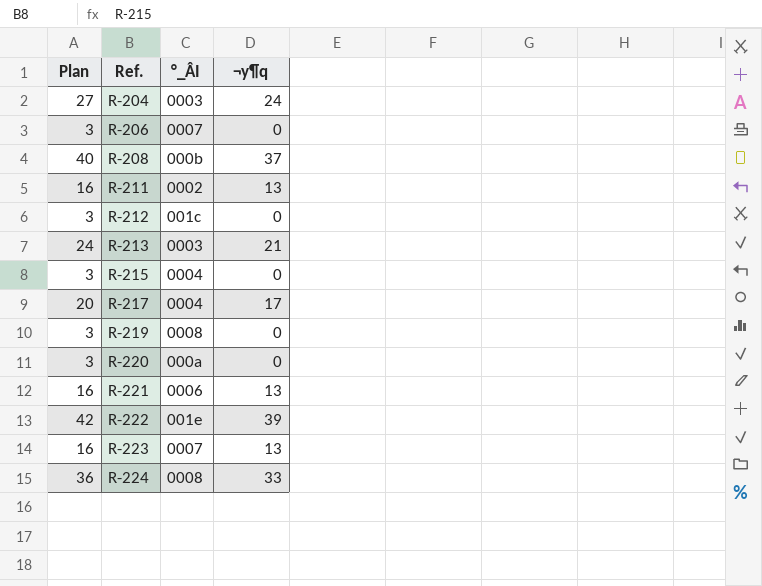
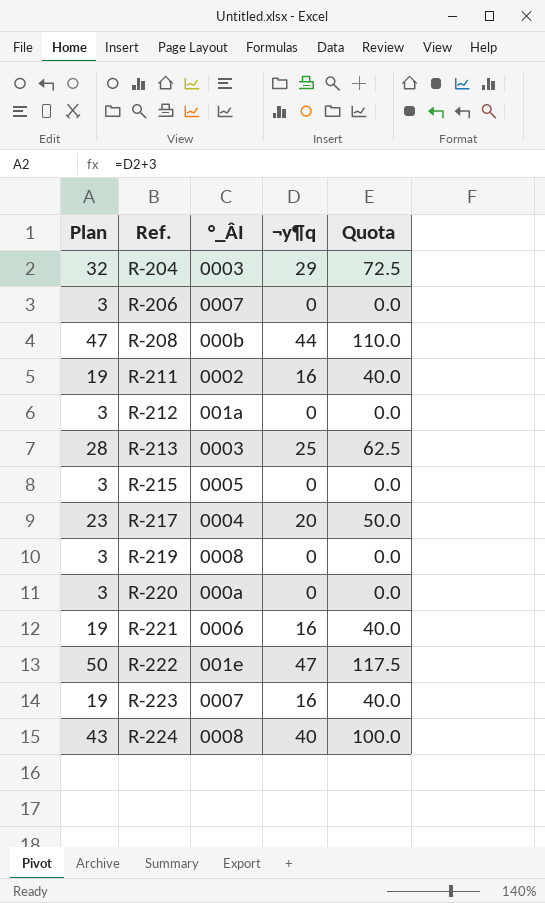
column Quota | formula: none -> [¬y¶q] * 2.5
R-204 | Plan: 27 -> 32
R-204 | ¬y¶q: 24 -> 29
R-208 | Plan: 40 -> 47
R-208 | ¬y¶q: 37 -> 44
R-211 | Plan: 16 -> 19
R-211 | ¬y¶q: 13 -> 16
R-212 | °_ÂI: 001c -> 001a
R-213 | Plan: 24 -> 28
R-213 | ¬y¶q: 21 -> 25
R-215 | °_ÂI: 0004 -> 0005
R-217 | Plan: 20 -> 23
R-217 | ¬y¶q: 17 -> 20
R-221 | Plan: 16 -> 19
R-221 | ¬y¶q: 13 -> 16
R-222 | Plan: 42 -> 50
R-222 | ¬y¶q: 39 -> 47
R-223 | Plan: 16 -> 19
R-223 | ¬y¶q: 13 -> 16
R-224 | Plan: 36 -> 43
R-224 | ¬y¶q: 33 -> 40

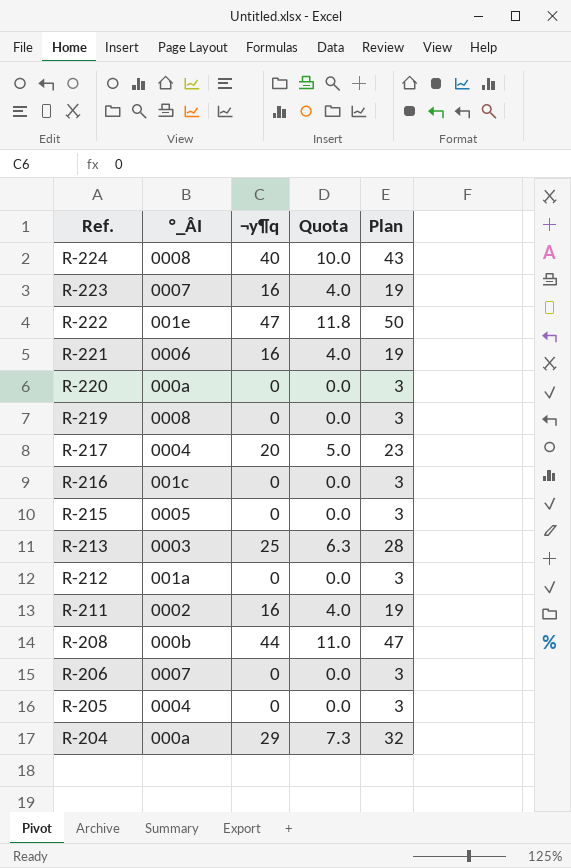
row order: Ref. ascending -> Ref. descending
column Quota | formula: [¬y¶q] * 2.5 -> [¬y¶q] * 0.25
column Plan | position: 1 -> 5
row R-216: none -> 001c | 0 | 0.0 | 3
row R-205: none -> 0004 | 0 | 0.0 | 3
R-204 | °_ÂI: 0003 -> 000a

